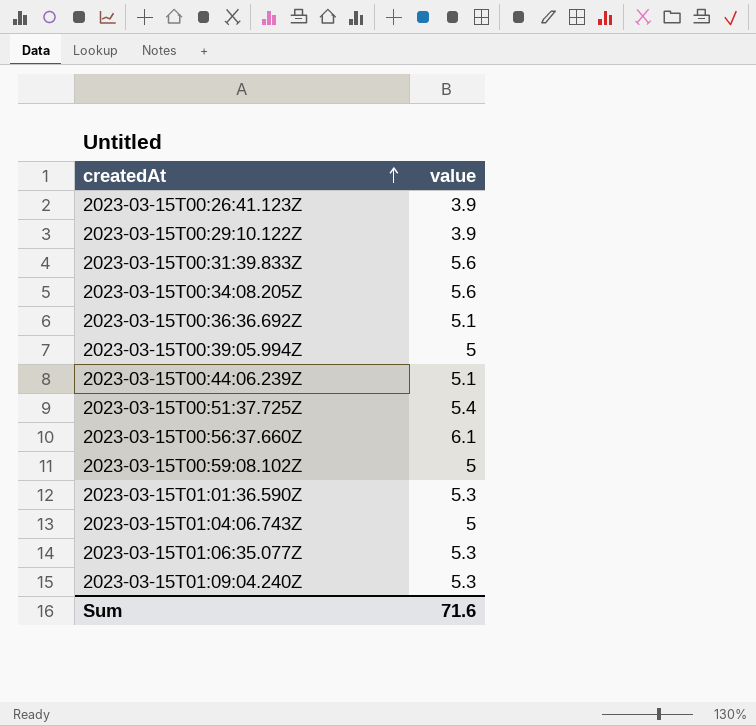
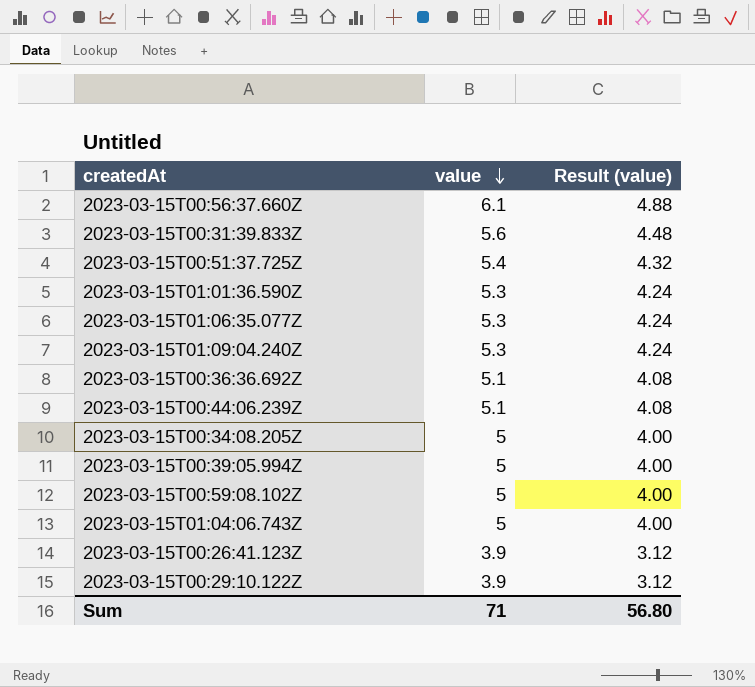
row order: createdAt ascending -> value descending
column Result (value) | formula: none -> [value] * 0.8
2023-03-15T00:34:08.205Z | value: 5.6 -> 5
Sum | value: 71.6 -> 71

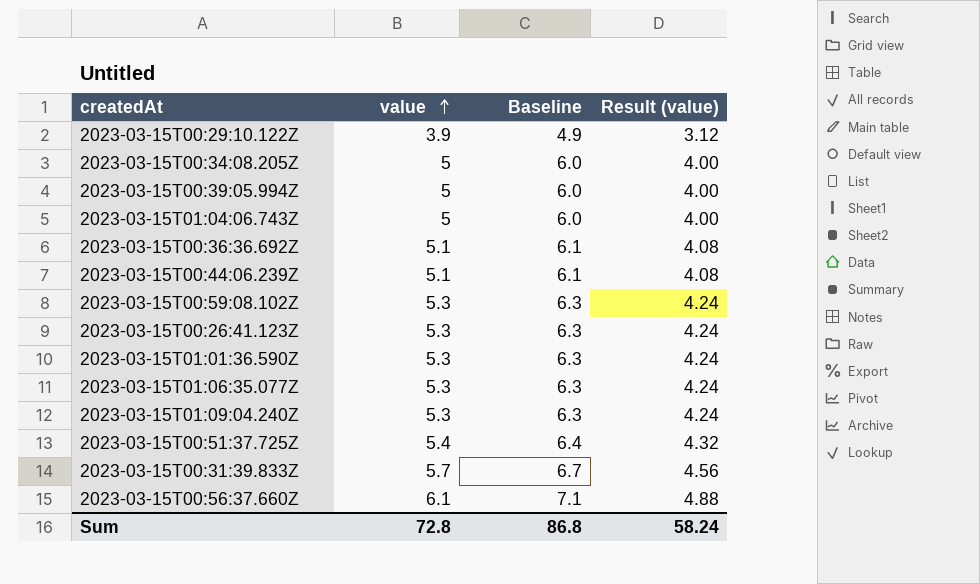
row order: value descending -> value ascending
column Baseline | formula: none -> [value] + 1
2023-03-15T00:59:08.102Z | value: 5 -> 5.3
2023-03-15T00:59:08.102Z | Result (value): 4.00 -> 4.24
2023-03-15T00:26:41.123Z | value: 3.9 -> 5.3
2023-03-15T00:26:41.123Z | Result (value): 3.12 -> 4.24
2023-03-15T00:31:39.833Z | value: 5.6 -> 5.7
2023-03-15T00:31:39.833Z | Result (value): 4.48 -> 4.56
Sum | value: 71 -> 72.8
Sum | Result (value): 56.80 -> 58.24

